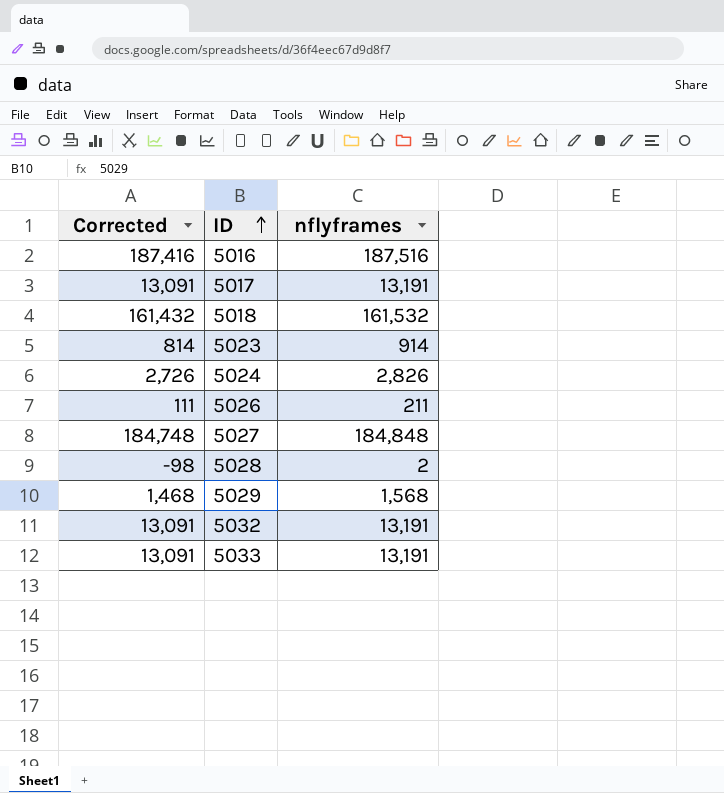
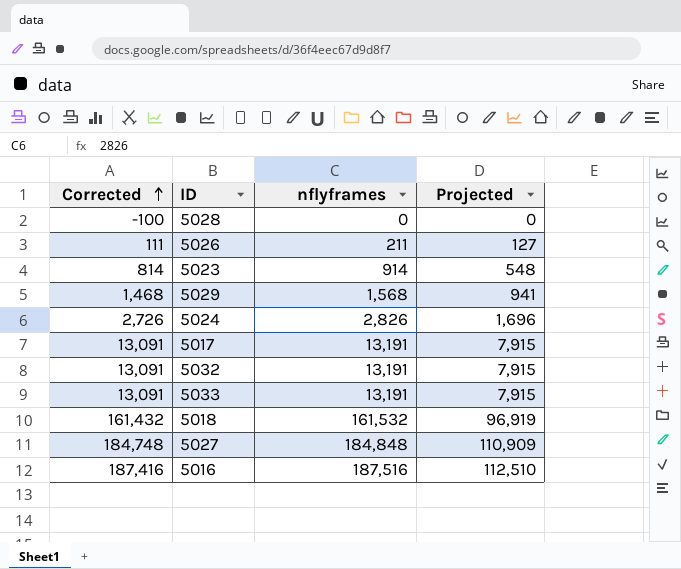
row order: ID ascending -> Corrected ascending
column Projected | formula: none -> [nflyframes] * 0.6
5028 | Corrected: -98 -> -100
5028 | nflyframes: 2 -> 0

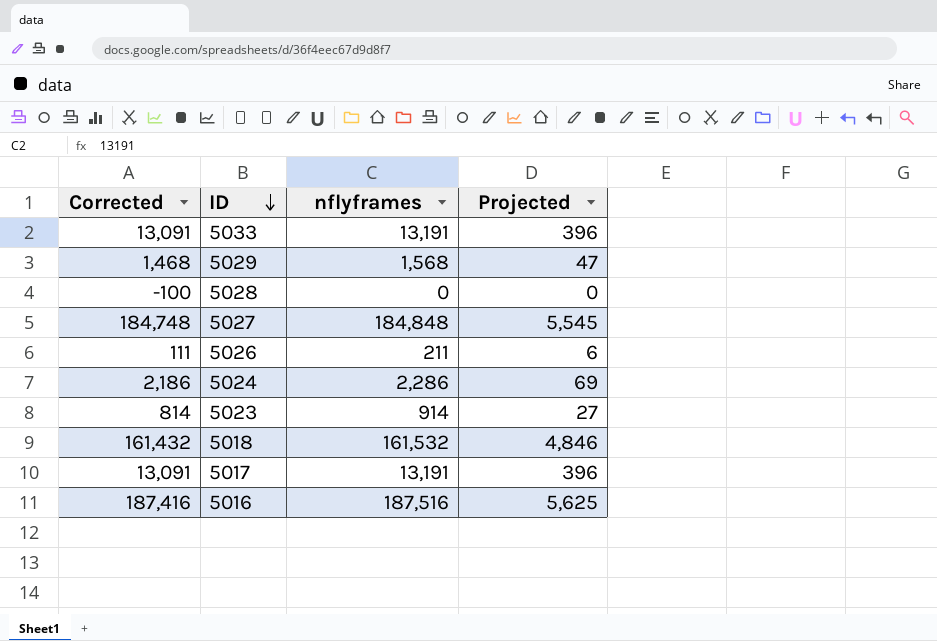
row order: Corrected ascending -> ID descending
column Projected | formula: [nflyframes] * 0.6 -> [nflyframes] * 0.03
row 5032: 13,091 | 13,191 | 7,915 -> none
5024 | Corrected: 2,726 -> 2,186
5024 | nflyframes: 2,826 -> 2,286

